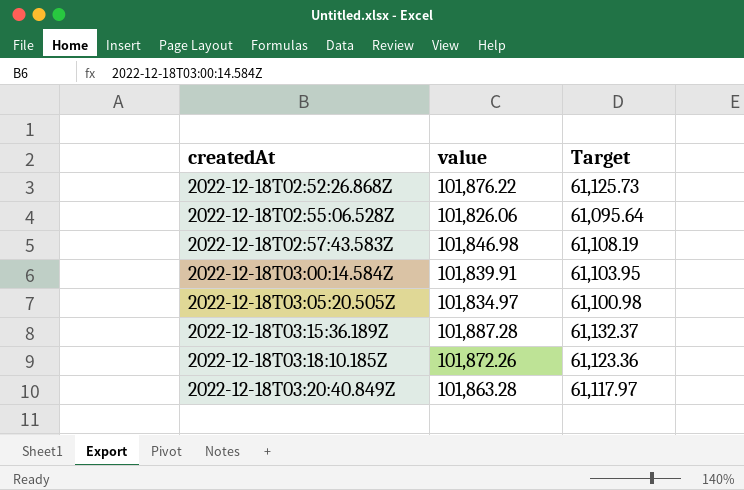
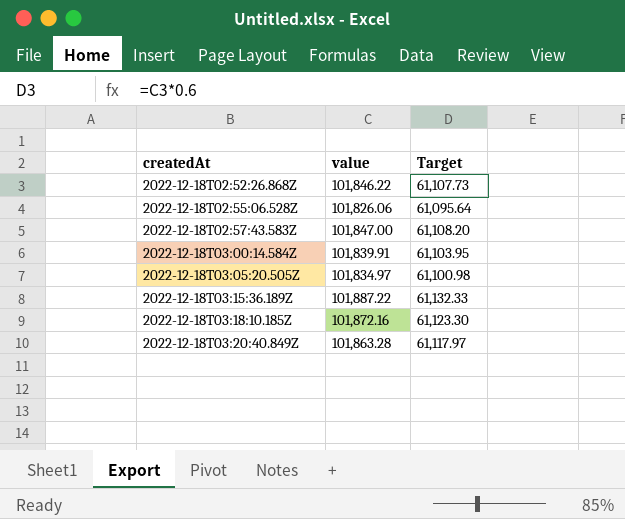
2022-12-18T02:52:26.868Z | value: 101,876.22 -> 101,846.22
2022-12-18T02:52:26.868Z | Target: 61,125.73 -> 61,107.73
2022-12-18T02:57:43.583Z | value: 101,846.98 -> 101,847.00
2022-12-18T02:57:43.583Z | Target: 61,108.19 -> 61,108.20
2022-12-18T03:15:36.189Z | value: 101,887.28 -> 101,887.22
2022-12-18T03:15:36.189Z | Target: 61,132.37 -> 61,132.33
2022-12-18T03:18:10.185Z | value: 101,872.26 -> 101,872.16
2022-12-18T03:18:10.185Z | Target: 61,123.36 -> 61,123.30

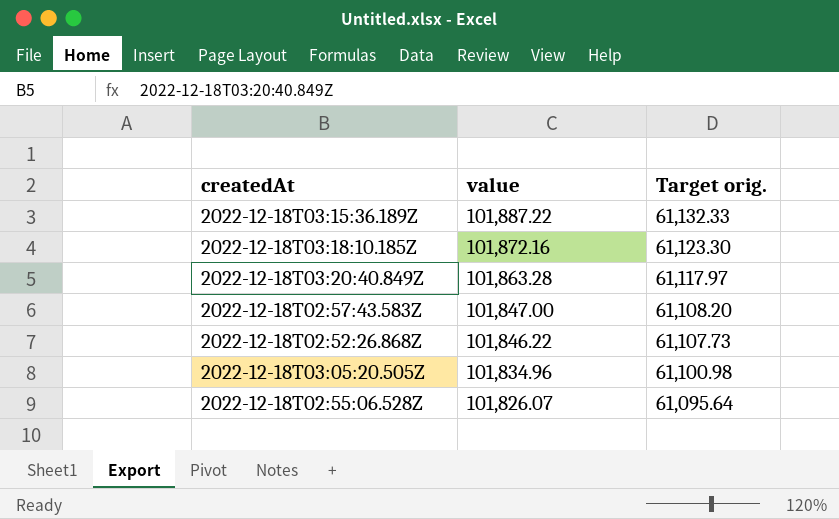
row order: createdAt ascending -> value descending
column name: Target -> Target orig.
row 2022-12-18T03:00:14.584Z: 101,839.91 | 61,103.95 -> none
2022-12-18T03:05:20.505Z | value: 101,834.97 -> 101,834.96
2022-12-18T02:55:06.528Z | value: 101,826.06 -> 101,826.07

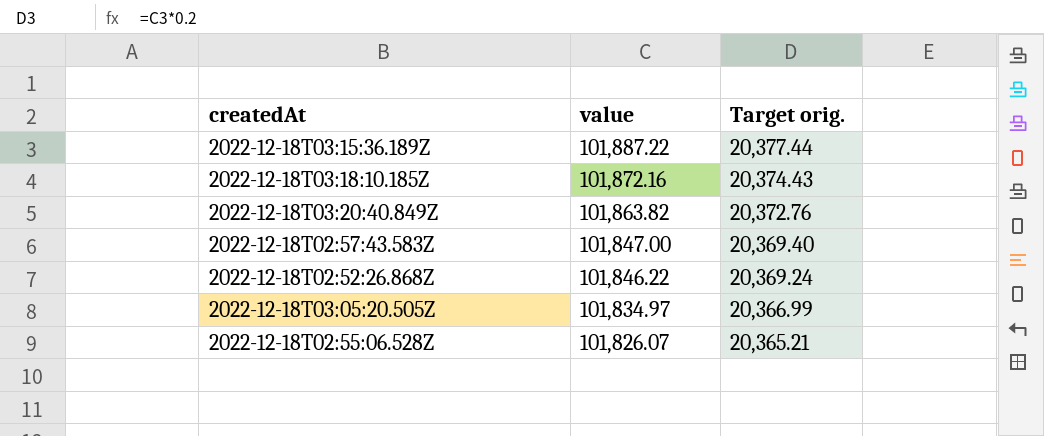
column Target orig. | formula: [value] * 0.6 -> [value] * 0.2
2022-12-18T03:20:40.849Z | value: 101,863.28 -> 101,863.82
2022-12-18T03:05:20.505Z | value: 101,834.96 -> 101,834.97

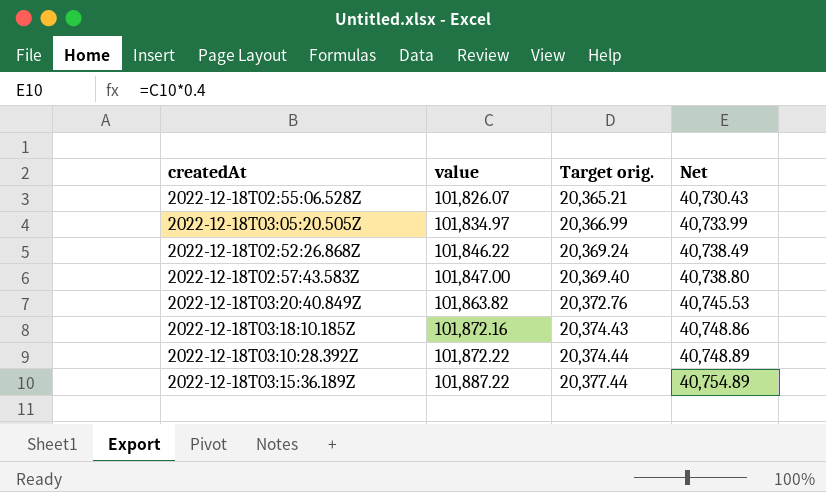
row order: value descending -> value ascending
column Net | formula: none -> [value] * 0.4
row 2022-12-18T03:10:28.392Z: none -> 101,872.22 | 20,374.44 | 40,748.89

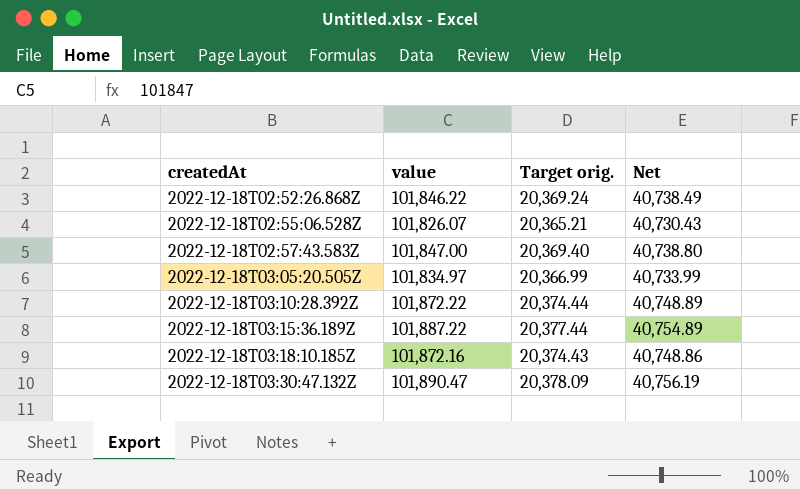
row order: value ascending -> createdAt ascending
row 2022-12-18T03:20:40.849Z: 101,863.82 | 20,372.76 | 40,745.53 -> none
row 2022-12-18T03:30:47.132Z: none -> 101,890.47 | 20,378.09 | 40,756.19

